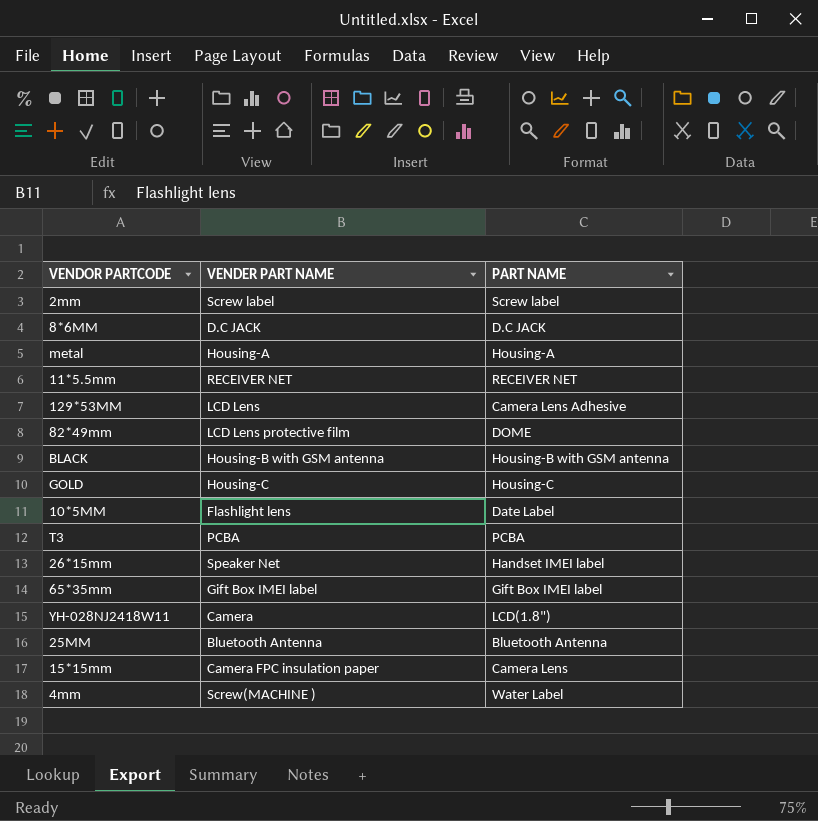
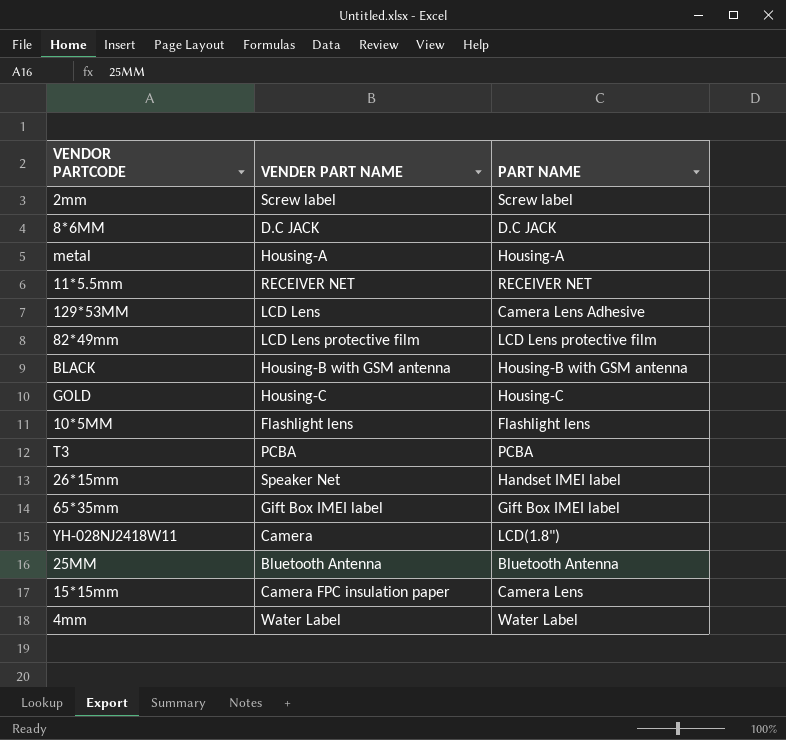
82*49mm | PART NAME: DOME -> LCD Lens protective film
10*5MM | PART NAME: Date Label -> Flashlight lens
4mm | VENDER PART NAME: Screw(MACHINE ) -> Water Label

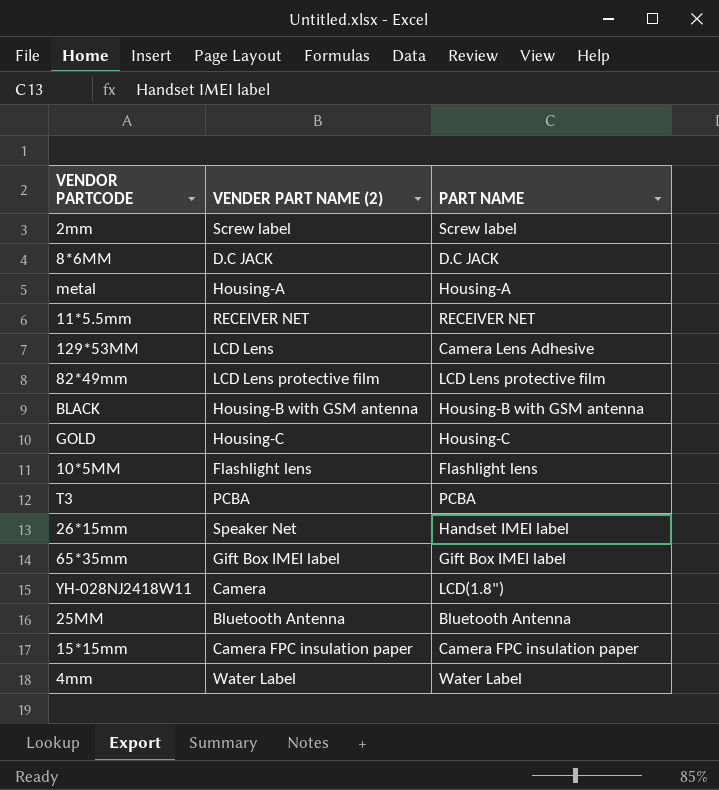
column name: VENDER PART NAME -> VENDER PART NAME (2)
15*15mm | PART NAME: Camera Lens -> Camera FPC insulation paper

